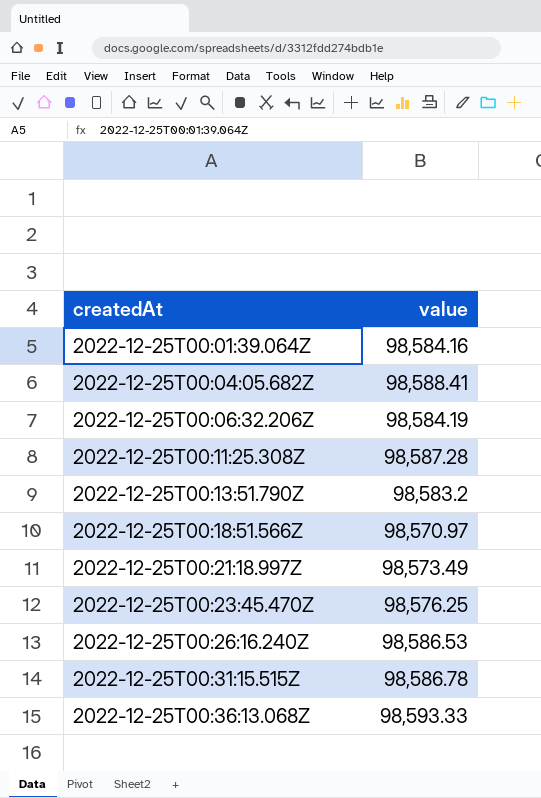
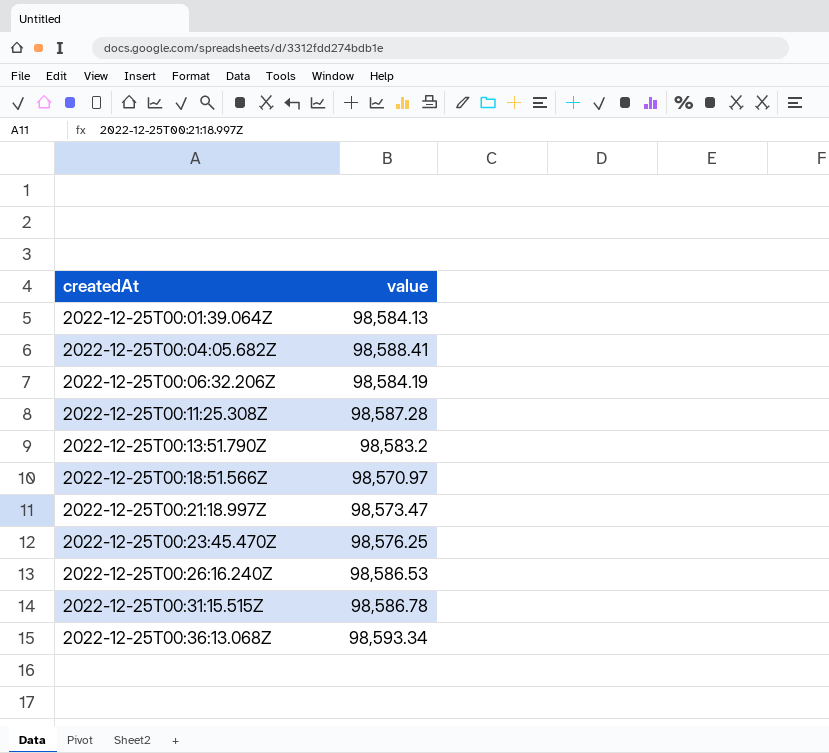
2022-12-25T00:01:39.064Z | value: 98,584.16 -> 98,584.13
2022-12-25T00:21:18.997Z | value: 98,573.49 -> 98,573.47
2022-12-25T00:36:13.068Z | value: 98,593.33 -> 98,593.34

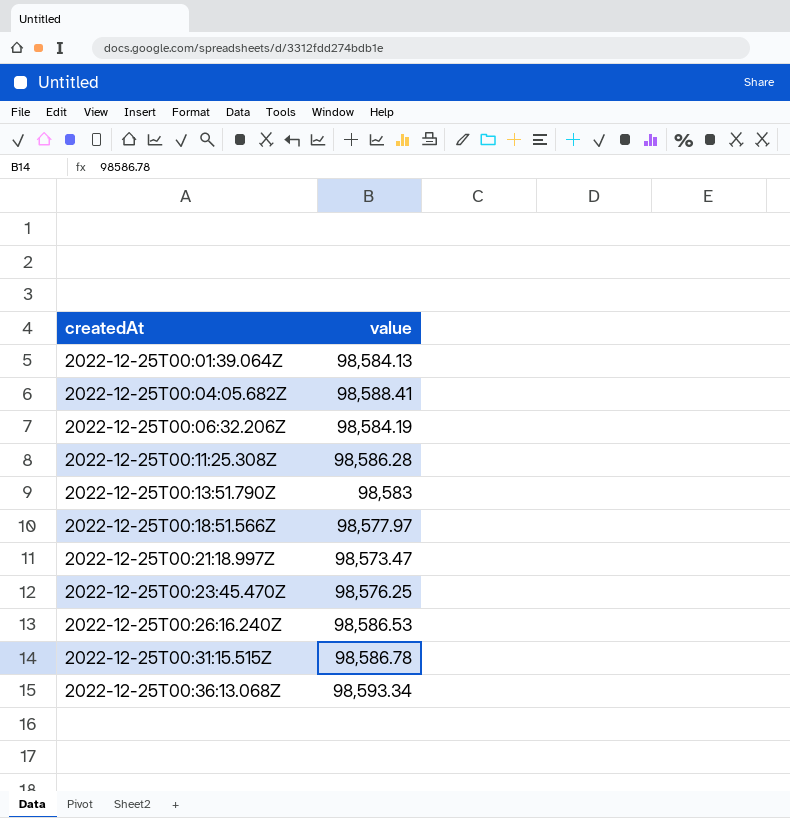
2022-12-25T00:11:25.308Z | value: 98,587.28 -> 98,586.28
2022-12-25T00:13:51.790Z | value: 98,583.2 -> 98,583
2022-12-25T00:18:51.566Z | value: 98,570.97 -> 98,577.97

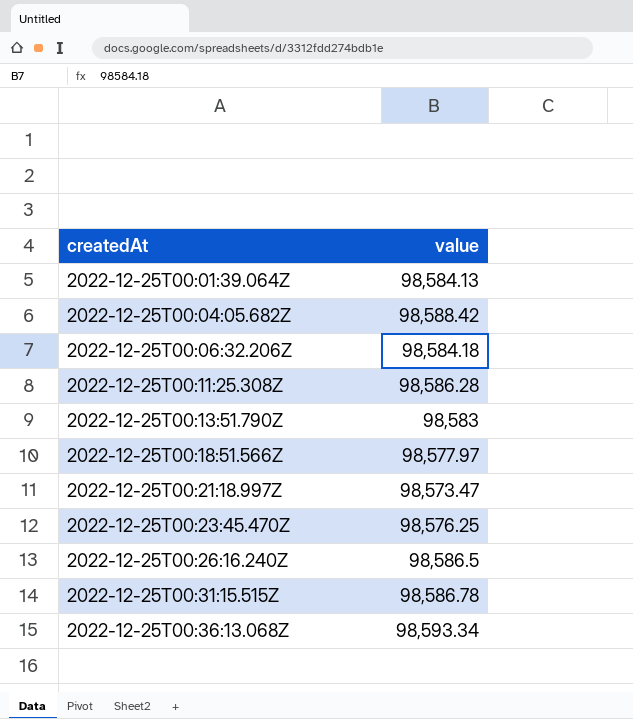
2022-12-25T00:04:05.682Z | value: 98,588.41 -> 98,588.42
2022-12-25T00:06:32.206Z | value: 98,584.19 -> 98,584.18
2022-12-25T00:26:16.240Z | value: 98,586.53 -> 98,586.5

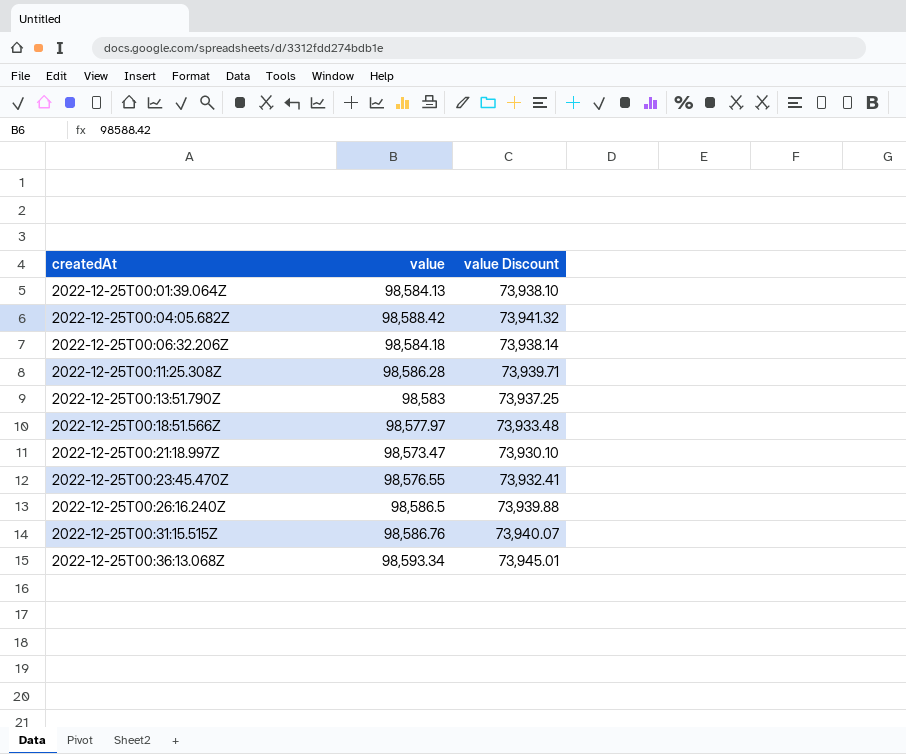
column value Discount | formula: none -> [value] * 0.75
2022-12-25T00:23:45.470Z | value: 98,576.25 -> 98,576.55
2022-12-25T00:31:15.515Z | value: 98,586.78 -> 98,586.76

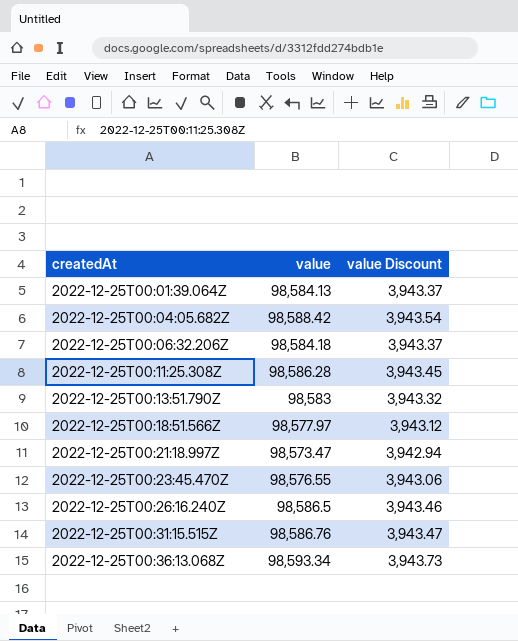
column value Discount | formula: [value] * 0.75 -> [value] * 0.04

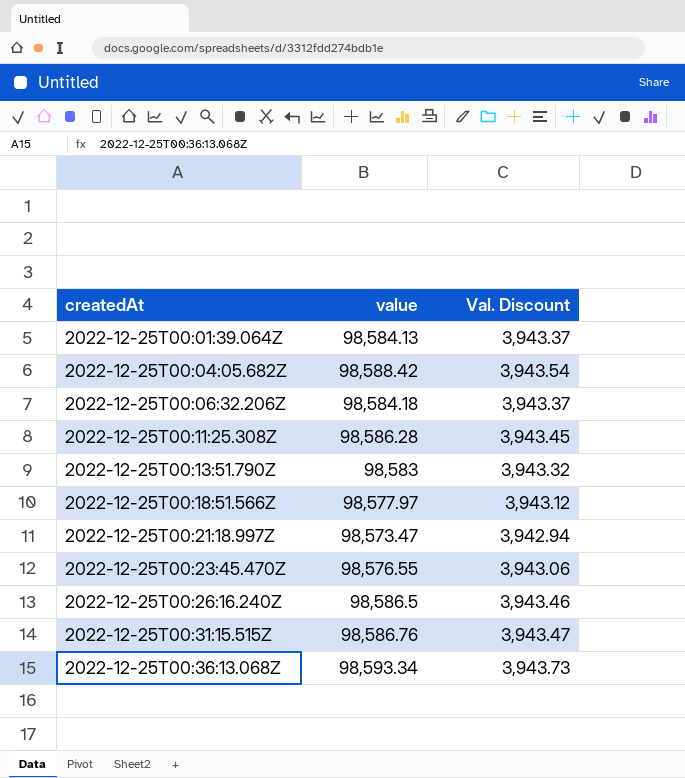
column name: value Discount -> Val. Discount

